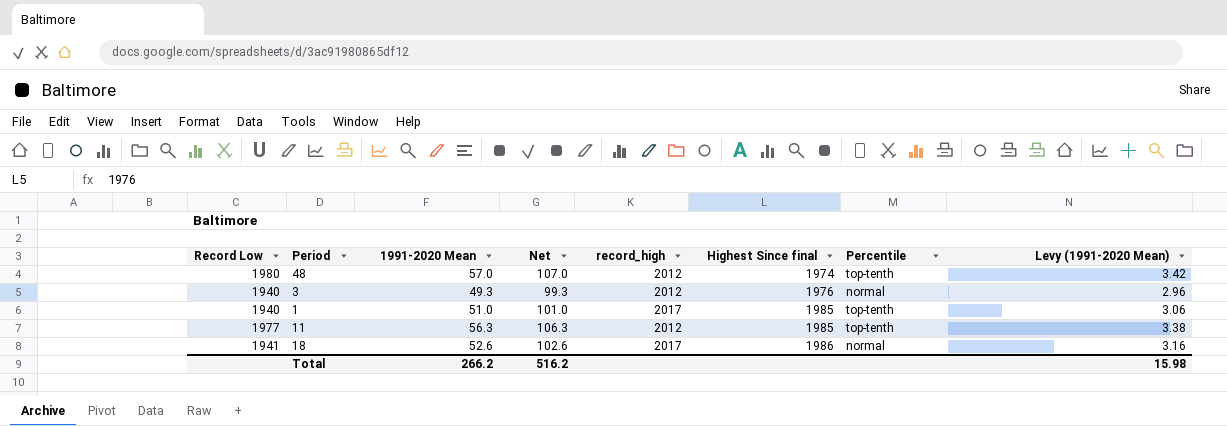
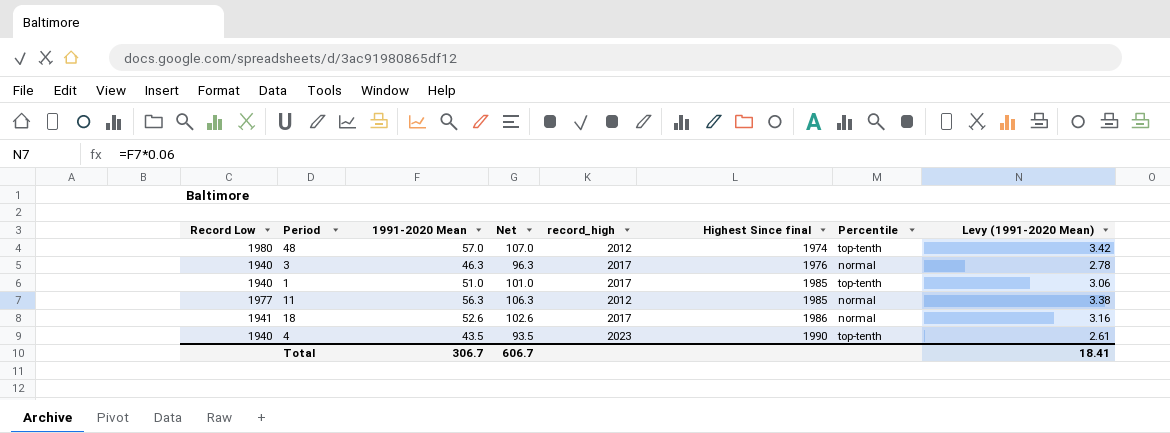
3 | 1991-2020 Mean: 49.3 -> 46.3
3 | Net: 99.3 -> 96.3
3 | record_high: 2012 -> 2017
3 | Levy (1991-2020 Mean): 2.96 -> 2.78
11 | Percentile: top-tenth -> normal
row 4: none -> 1940 | 43.5 | 93.5 | 2023 | 1990 | top-tenth | 2.61
Total | 1991-2020 Mean: 266.2 -> 306.7
Total | Net: 516.2 -> 606.7
Total | Levy (1991-2020 Mean): 15.98 -> 18.41

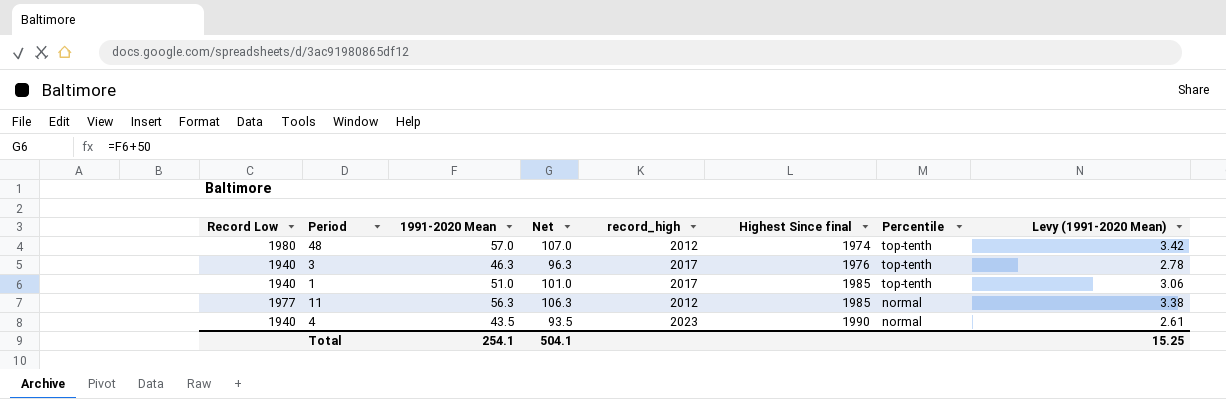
row 18: 1941 | 52.6 | 102.6 | 2017 | 1986 | normal | 3.16 -> none
3 | Percentile: normal -> top-tenth
4 | Percentile: top-tenth -> normal
Total | 1991-2020 Mean: 306.7 -> 254.1
Total | Net: 606.7 -> 504.1
Total | Levy (1991-2020 Mean): 18.41 -> 15.25

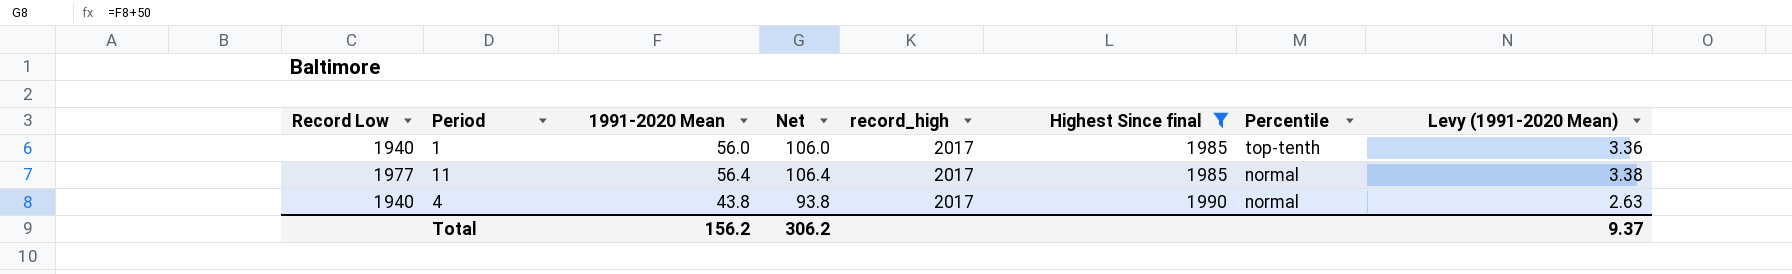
filter: none -> Highest Since final >= 1985
1 | 1991-2020 Mean: 51.0 -> 56.0
1 | Net: 101.0 -> 106.0
1 | Levy (1991-2020 Mean): 3.06 -> 3.36
11 | 1991-2020 Mean: 56.3 -> 56.4
11 | Net: 106.3 -> 106.4
11 | record_high: 2012 -> 2017
4 | 1991-2020 Mean: 43.5 -> 43.8
4 | Net: 93.5 -> 93.8
4 | record_high: 2023 -> 2017
4 | Levy (1991-2020 Mean): 2.61 -> 2.63
Total | 1991-2020 Mean: 254.1 -> 156.2
Total | Net: 504.1 -> 306.2
Total | Levy (1991-2020 Mean): 15.25 -> 9.37

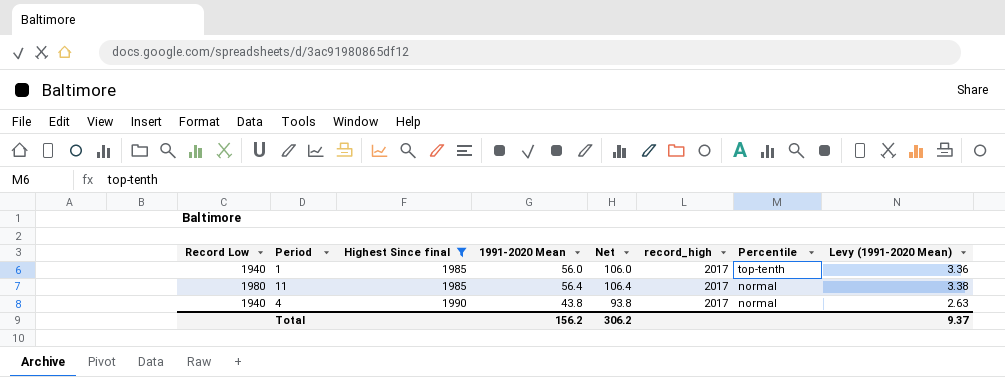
column Highest Since final | position: 6 -> 3
11 | Record Low: 1977 -> 1980

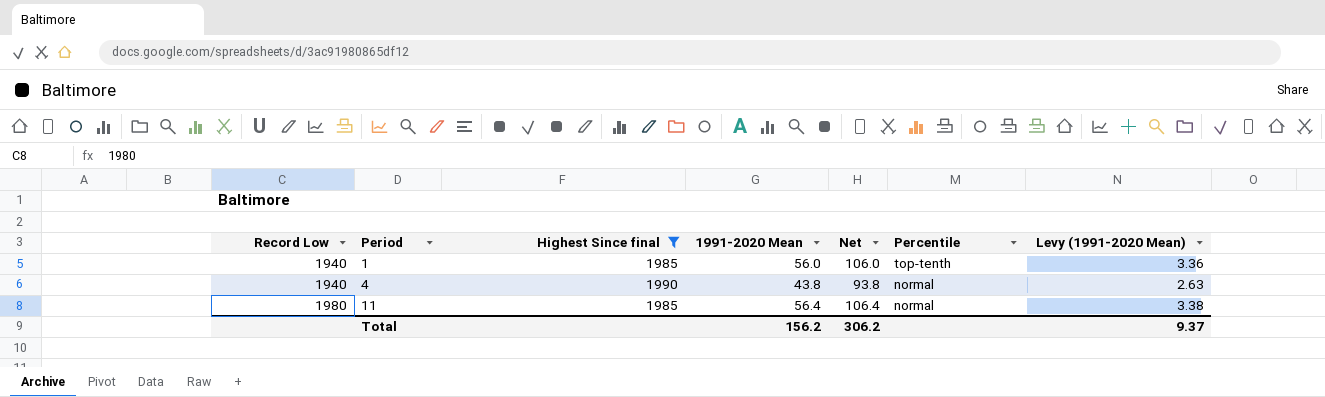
row order: Highest Since final ascending -> Record Low ascending
column record_high | position: 6 -> none

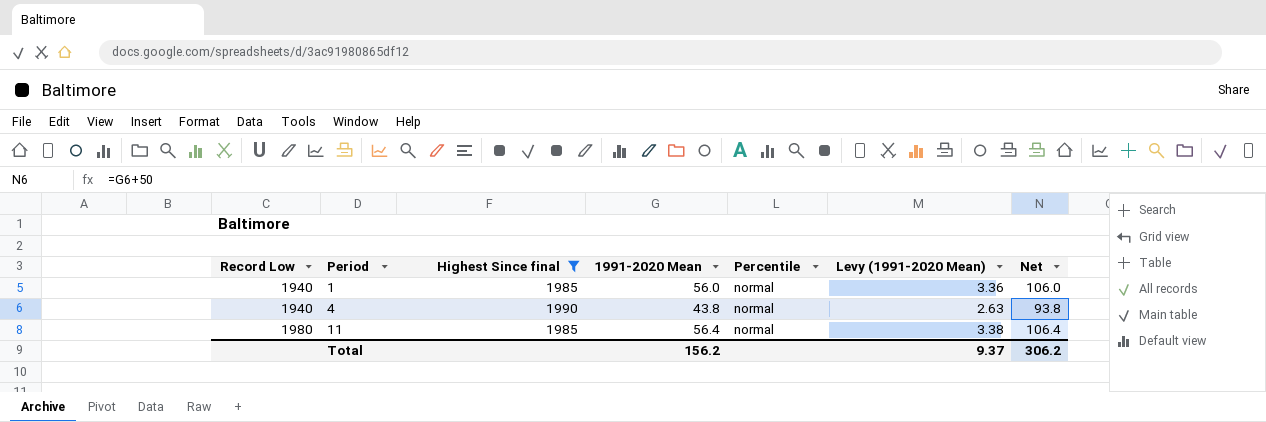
column Net | position: 5 -> 7
1 | Percentile: top-tenth -> normal

